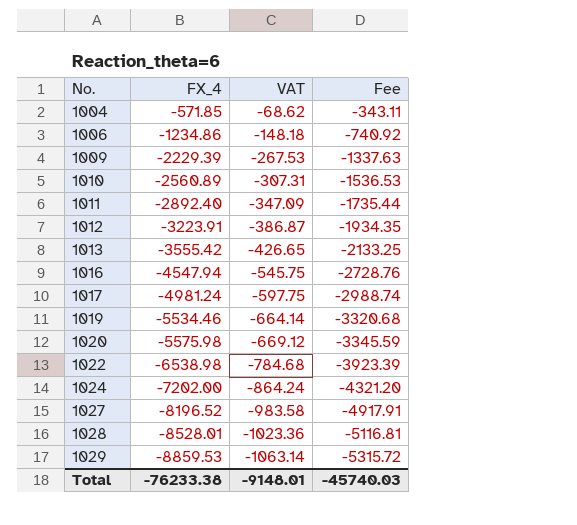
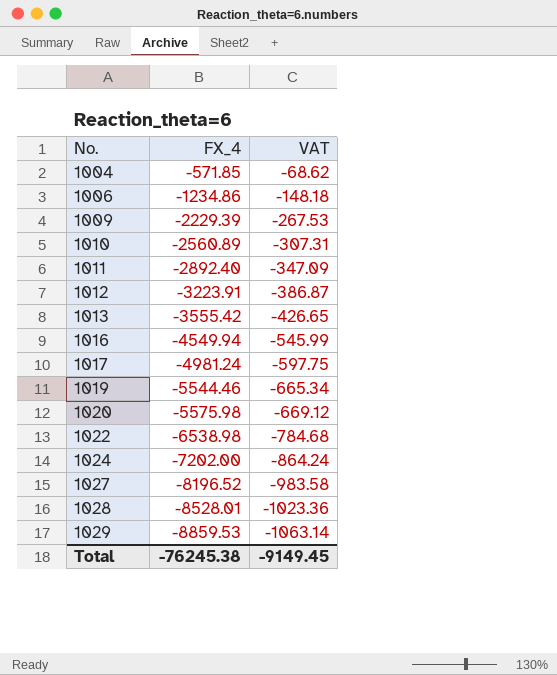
column Fee | formula: [FX_4] * 0.6 -> none
1016 | FX_4: -4547.94 -> -4549.94
1016 | VAT: -545.75 -> -545.99
1019 | FX_4: -5534.46 -> -5544.46
1019 | VAT: -664.14 -> -665.34
Total | FX_4: -76233.38 -> -76245.38
Total | VAT: -9148.01 -> -9149.45

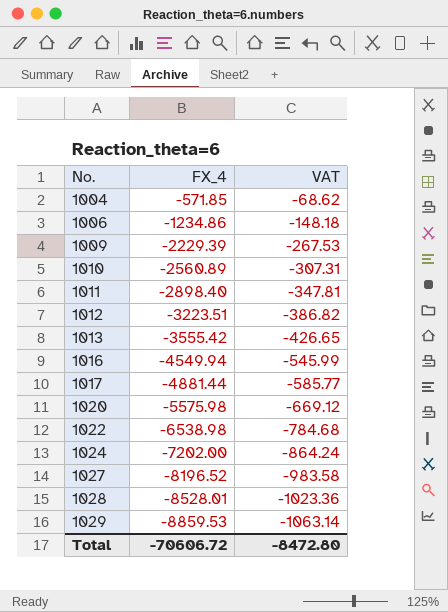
row 1019: -5544.46 | -665.34 -> none
1011 | FX_4: -2892.40 -> -2898.40
1011 | VAT: -347.09 -> -347.81
1012 | FX_4: -3223.91 -> -3223.51
1012 | VAT: -386.87 -> -386.82
1017 | FX_4: -4981.24 -> -4881.44
1017 | VAT: -597.75 -> -585.77
Total | FX_4: -76245.38 -> -70606.72
Total | VAT: -9149.45 -> -8472.80

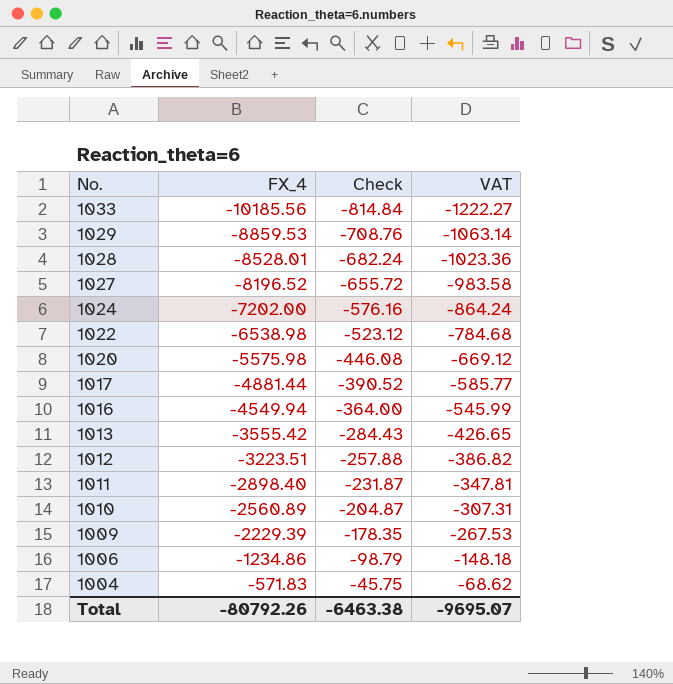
row order: No. ascending -> No. descending
column Check | formula: none -> [FX_4] * 0.08
row 1033: none -> -10185.56 | -814.84 | -1222.27
1004 | FX_4: -571.85 -> -571.83
Total | FX_4: -70606.72 -> -80792.26
Total | VAT: -8472.80 -> -9695.07

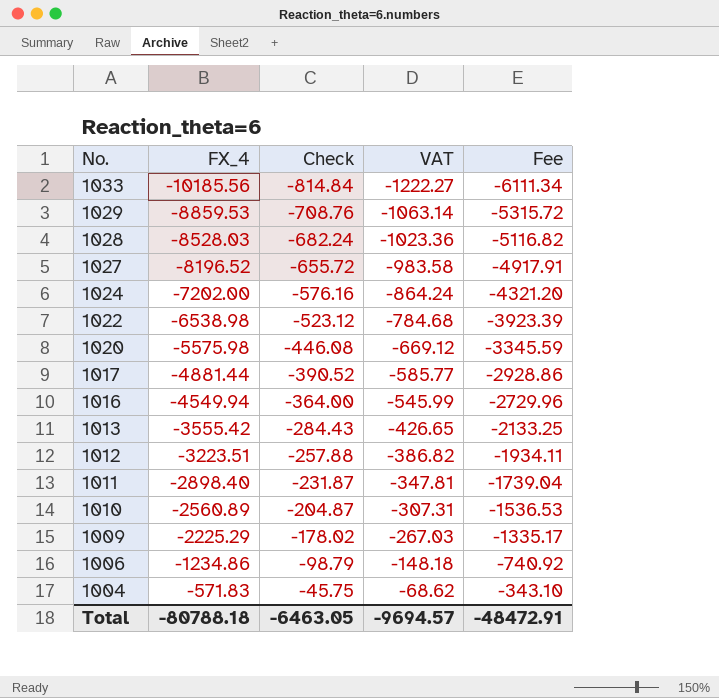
column Fee | formula: none -> [FX_4] * 0.6
1028 | FX_4: -8528.01 -> -8528.03
1009 | FX_4: -2229.39 -> -2225.29
1009 | Check: -178.35 -> -178.02
1009 | VAT: -267.53 -> -267.03
Total | FX_4: -80792.26 -> -80788.18
Total | Check: -6463.38 -> -6463.05
Total | VAT: -9695.07 -> -9694.57

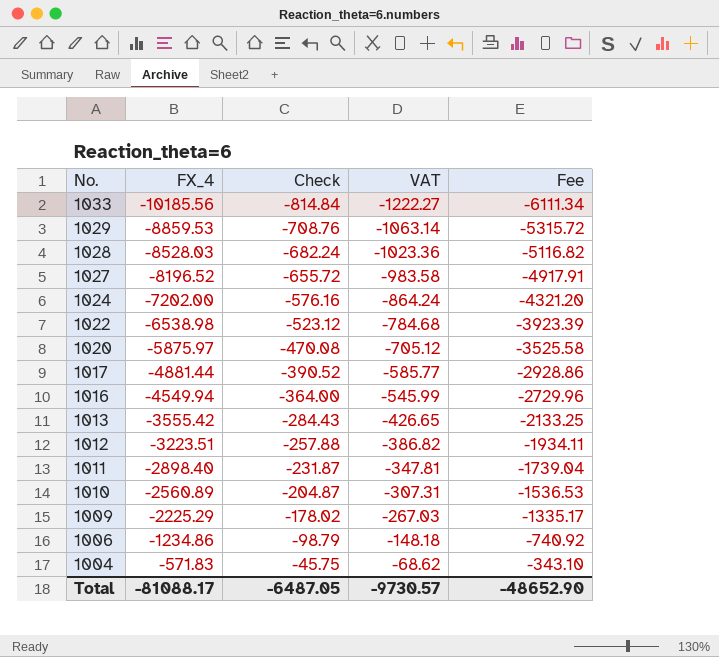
1020 | FX_4: -5575.98 -> -5875.97
1020 | Check: -446.08 -> -470.08
1020 | VAT: -669.12 -> -705.12
1020 | Fee: -3345.59 -> -3525.58
Total | FX_4: -80788.18 -> -81088.17
Total | Check: -6463.05 -> -6487.05
Total | VAT: -9694.57 -> -9730.57
Total | Fee: -48472.91 -> -48652.90

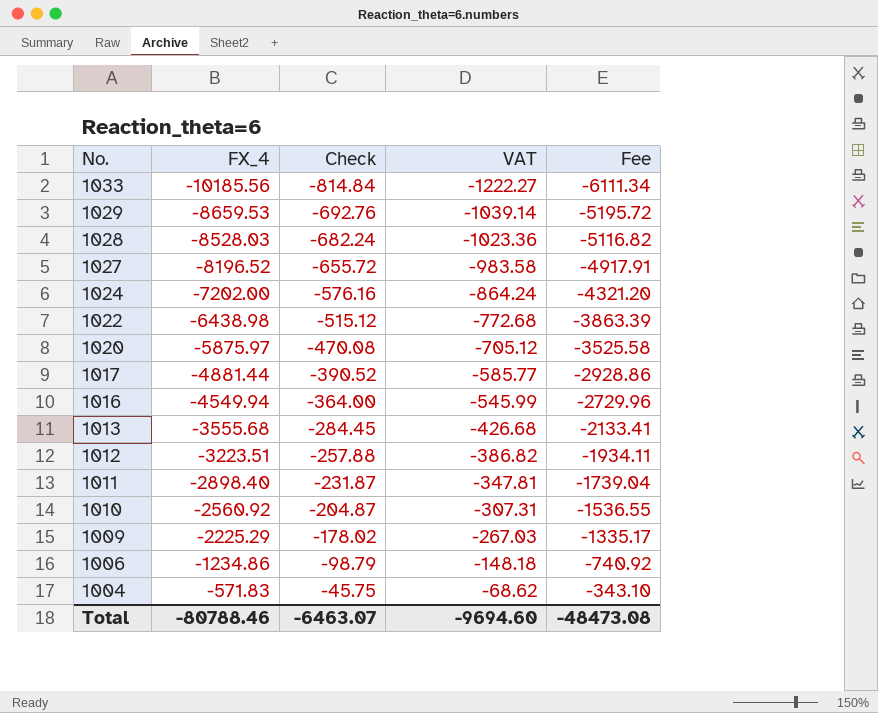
1029 | FX_4: -8859.53 -> -8659.53
1029 | Check: -708.76 -> -692.76
1029 | VAT: -1063.14 -> -1039.14
1029 | Fee: -5315.72 -> -5195.72
1022 | FX_4: -6538.98 -> -6438.98
1022 | Check: -523.12 -> -515.12
1022 | VAT: -784.68 -> -772.68
1022 | Fee: -3923.39 -> -3863.39
1013 | FX_4: -3555.42 -> -3555.68
1013 | Check: -284.43 -> -284.45
1013 | VAT: -426.65 -> -426.68
1013 | Fee: -2133.25 -> -2133.41
1010 | FX_4: -2560.89 -> -2560.92
1010 | Fee: -1536.53 -> -1536.55
Total | FX_4: -81088.17 -> -80788.46
Total | Check: -6487.05 -> -6463.07
Total | VAT: -9730.57 -> -9694.60
Total | Fee: -48652.90 -> -48473.08

